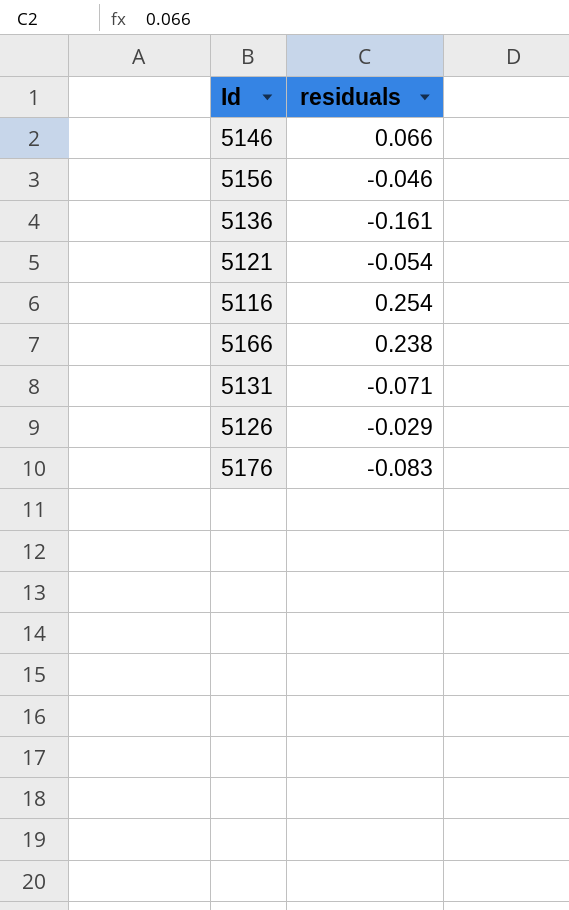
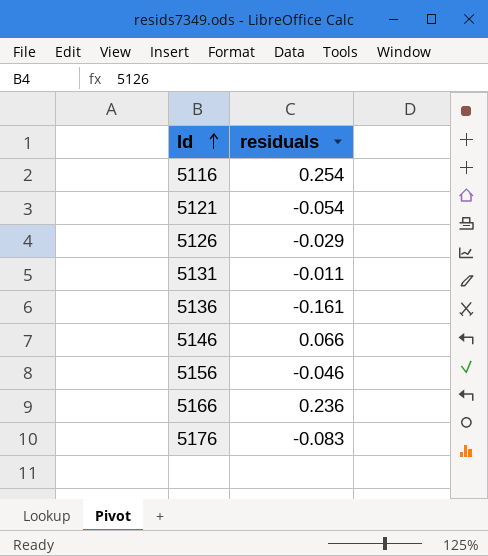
row order: none -> Id ascending
5131 | residuals: -0.071 -> -0.011
5166 | residuals: 0.238 -> 0.236

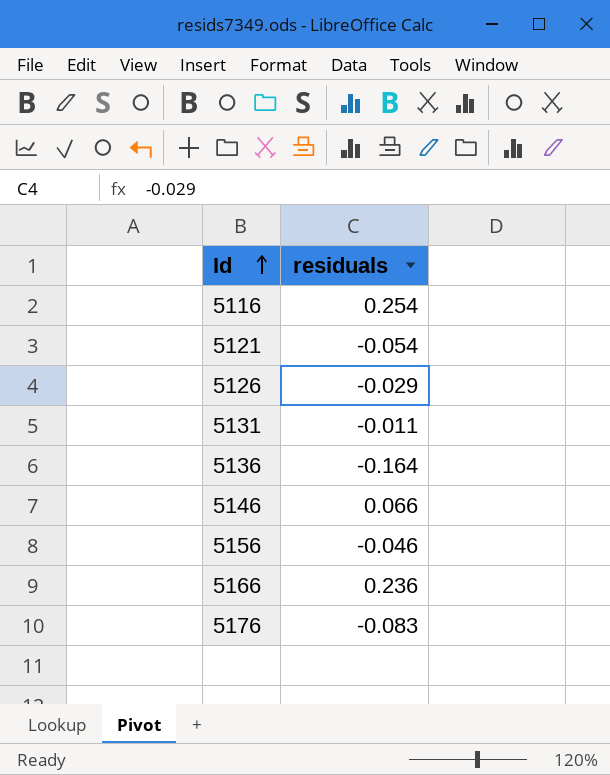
5136 | residuals: -0.161 -> -0.164

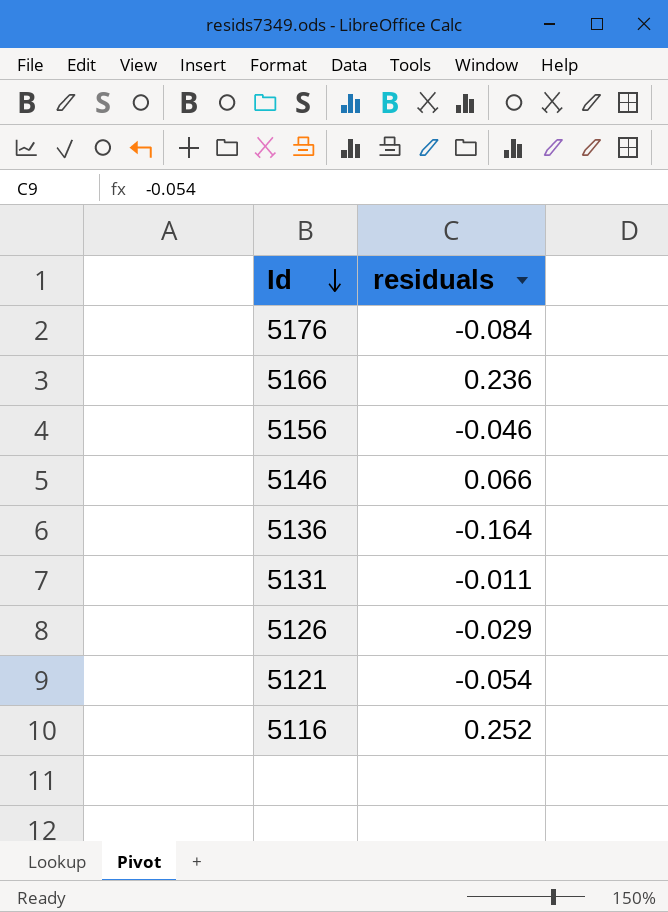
row order: Id ascending -> Id descending
5176 | residuals: -0.083 -> -0.084
5116 | residuals: 0.254 -> 0.252

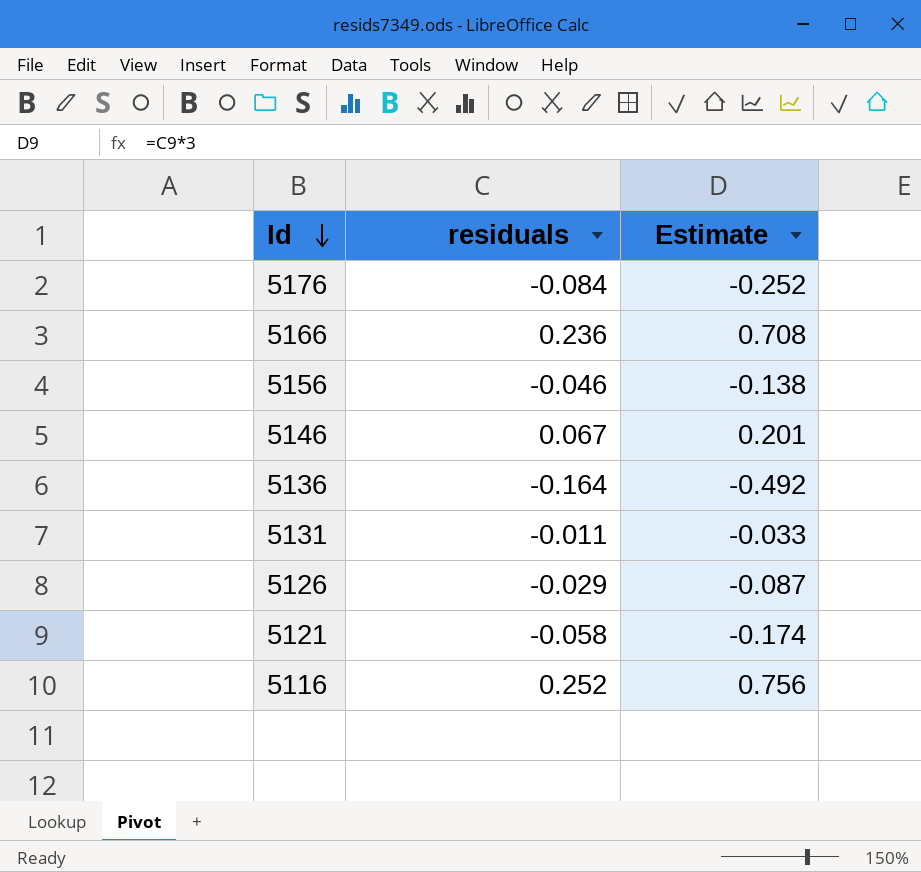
column Estimate | formula: none -> [residuals] * 3
5146 | residuals: 0.066 -> 0.067
5121 | residuals: -0.054 -> -0.058

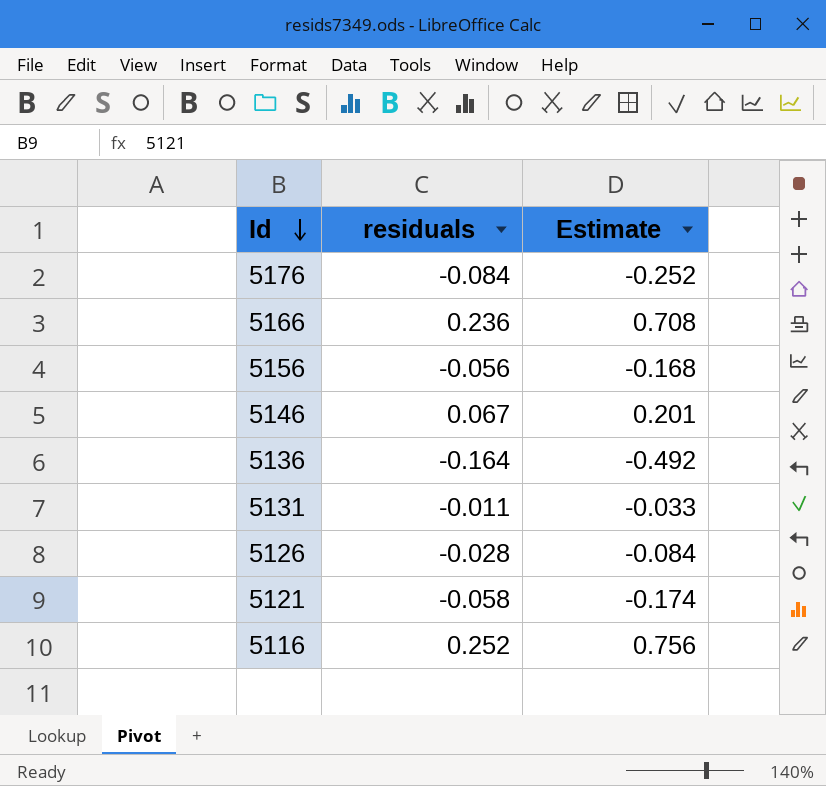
5156 | residuals: -0.046 -> -0.056
5156 | Estimate: -0.138 -> -0.168
5126 | residuals: -0.029 -> -0.028
5126 | Estimate: -0.087 -> -0.084

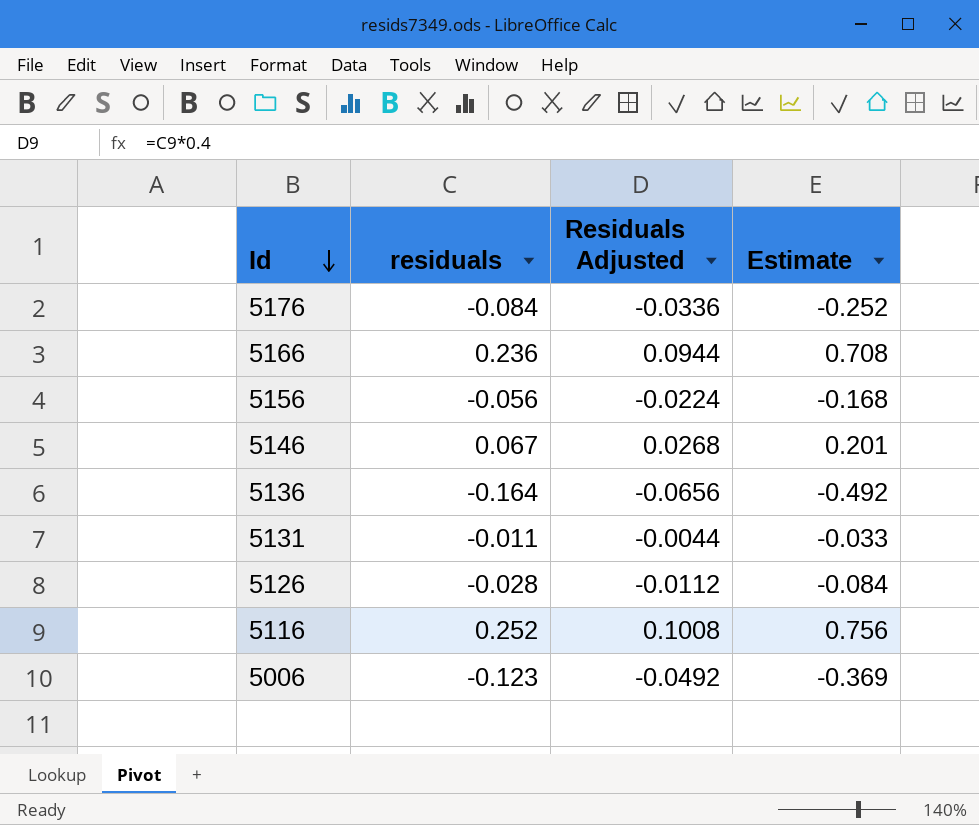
column Residuals Adjusted | formula: none -> [residuals] * 0.4
row 5121: -0.058 | -0.174 -> none
row 5006: none -> -0.123 | -0.0492 | -0.369

